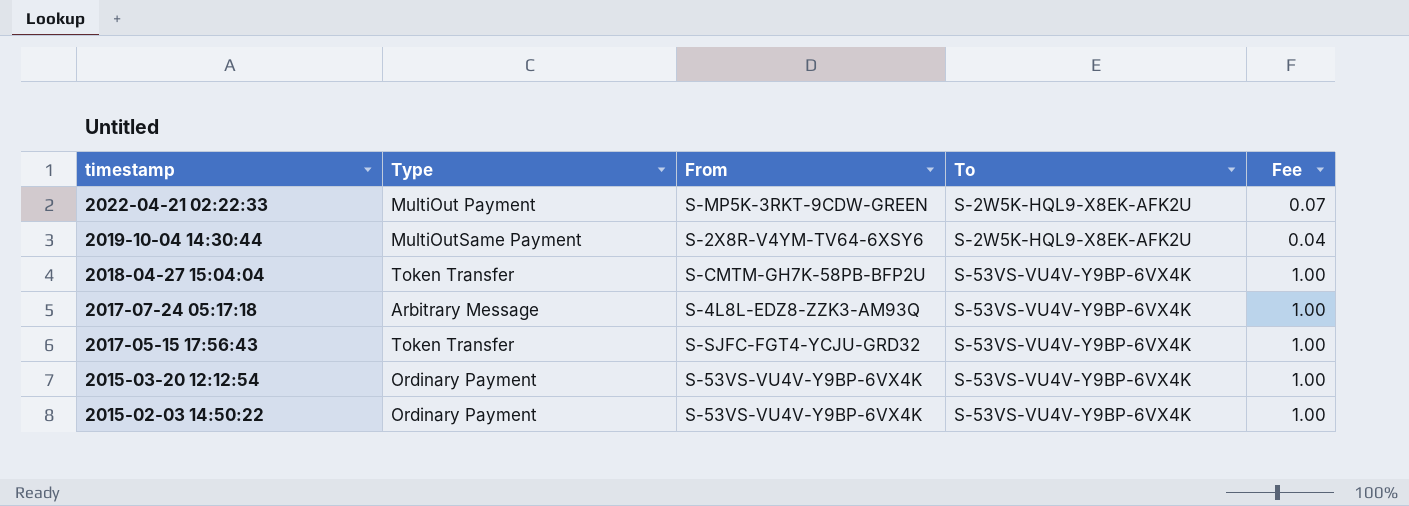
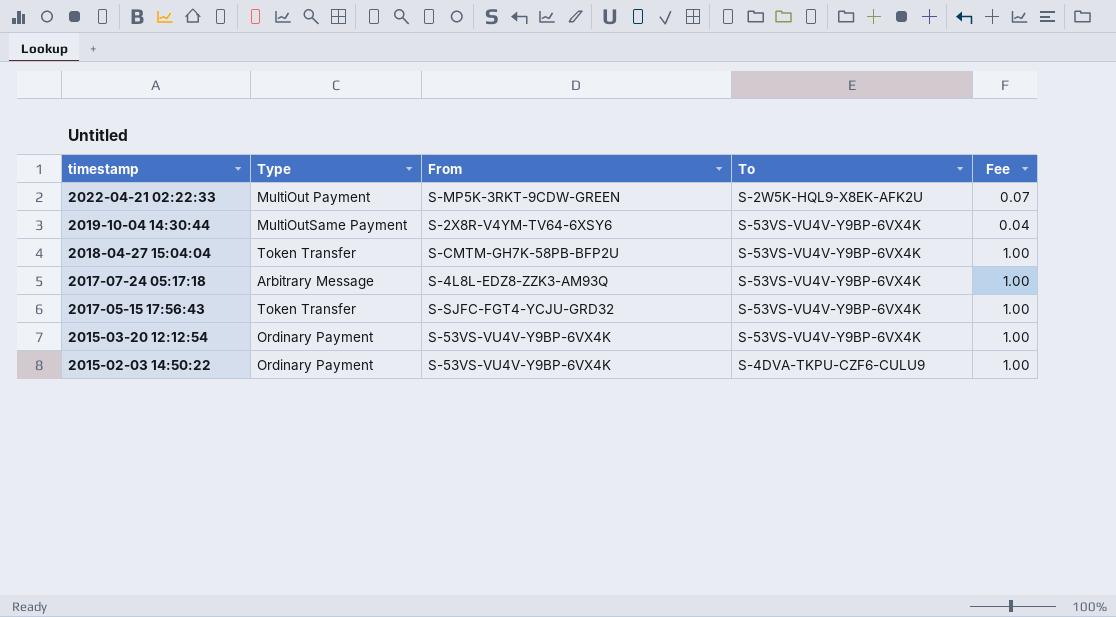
2019-10-04 14:30:44 | To: S-2W5K-HQL9-X8EK-AFK2U -> S-53VS-VU4V-Y9BP-6VX4K
2015-02-03 14:50:22 | To: S-53VS-VU4V-Y9BP-6VX4K -> S-4DVA-TKPU-CZF6-CULU9

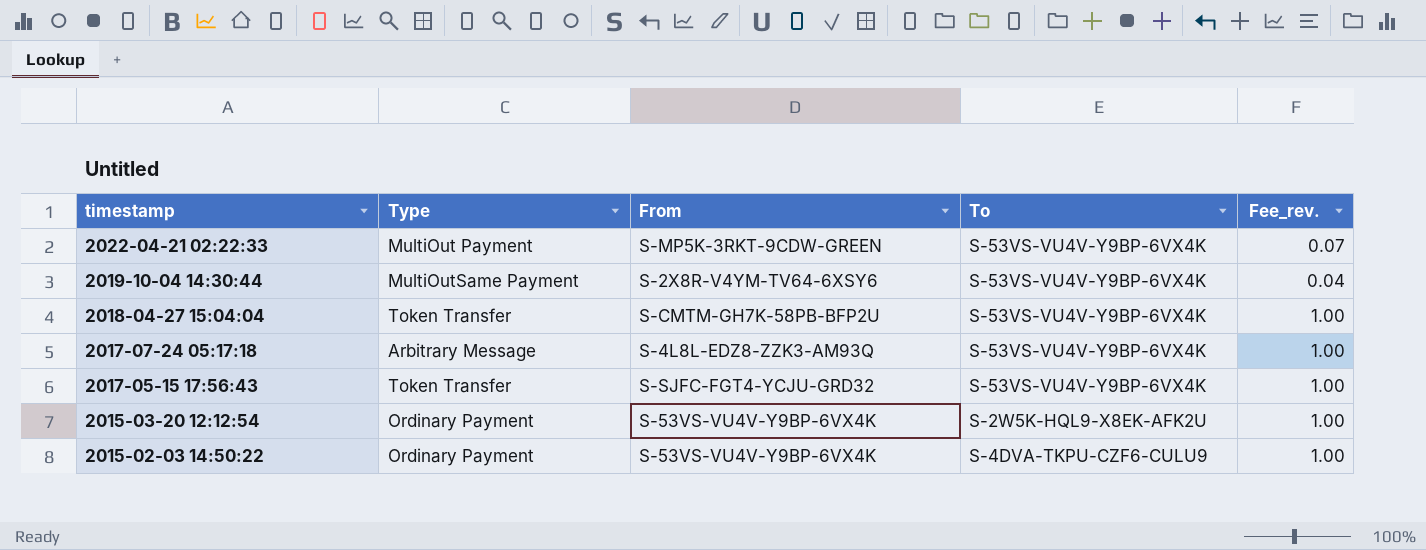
column name: Fee -> Fee_rev.
2022-04-21 02:22:33 | To: S-2W5K-HQL9-X8EK-AFK2U -> S-53VS-VU4V-Y9BP-6VX4K
2015-03-20 12:12:54 | To: S-53VS-VU4V-Y9BP-6VX4K -> S-2W5K-HQL9-X8EK-AFK2U

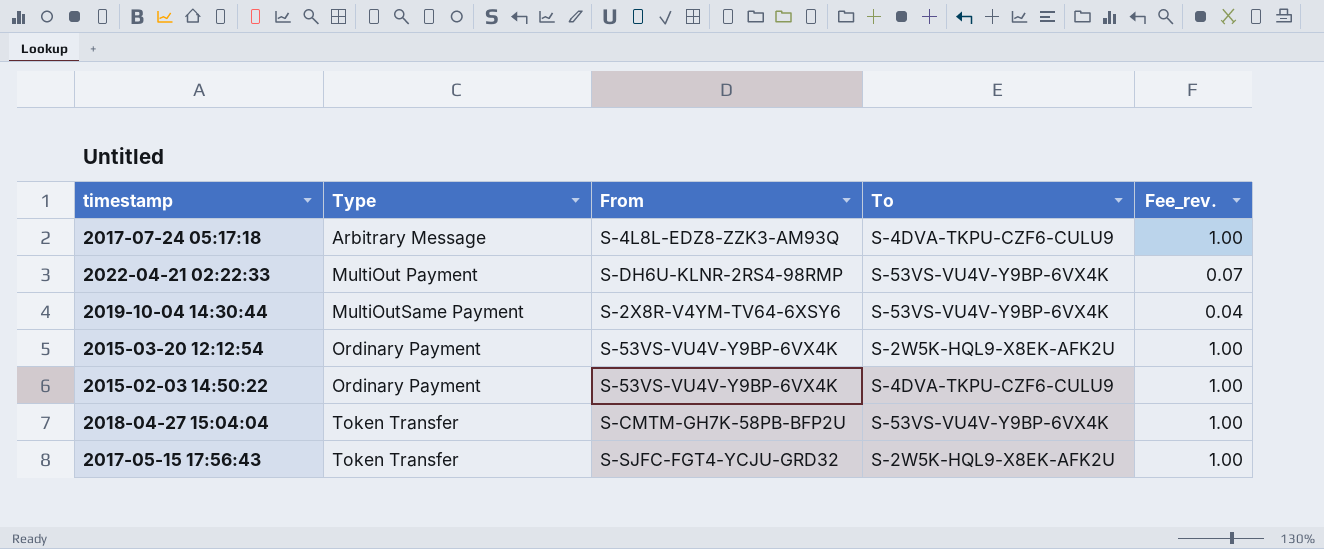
row order: timestamp descending -> Type ascending
2017-07-24 05:17:18 | To: S-53VS-VU4V-Y9BP-6VX4K -> S-4DVA-TKPU-CZF6-CULU9
2022-04-21 02:22:33 | From: S-MP5K-3RKT-9CDW-GREEN -> S-DH6U-KLNR-2RS4-98RMP
2017-05-15 17:56:43 | To: S-53VS-VU4V-Y9BP-6VX4K -> S-2W5K-HQL9-X8EK-AFK2U

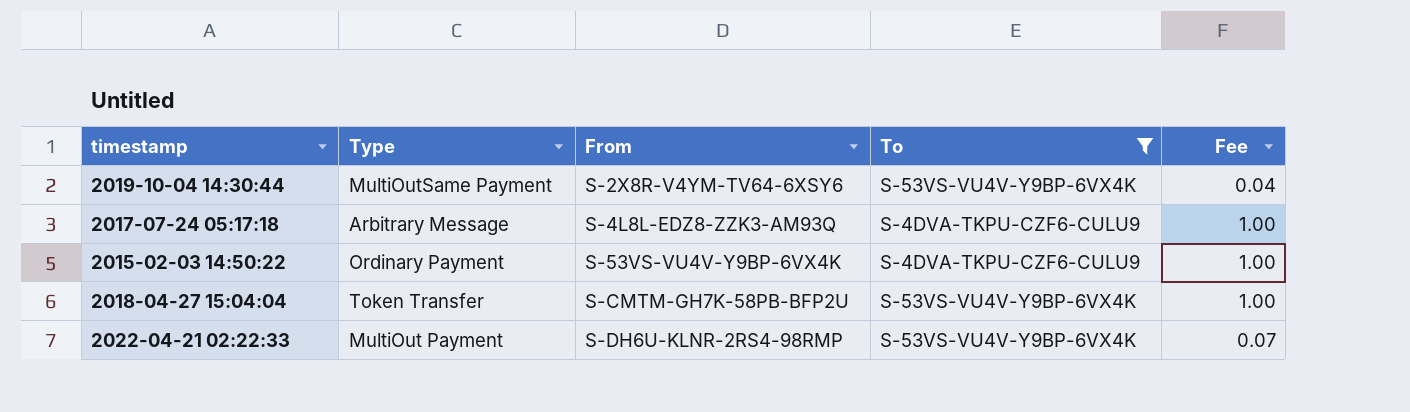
filter: none -> To != S-2W5K-HQL9-X8EK-AFK2U
row order: Type ascending -> From ascending
column name: Fee_rev. -> Fee

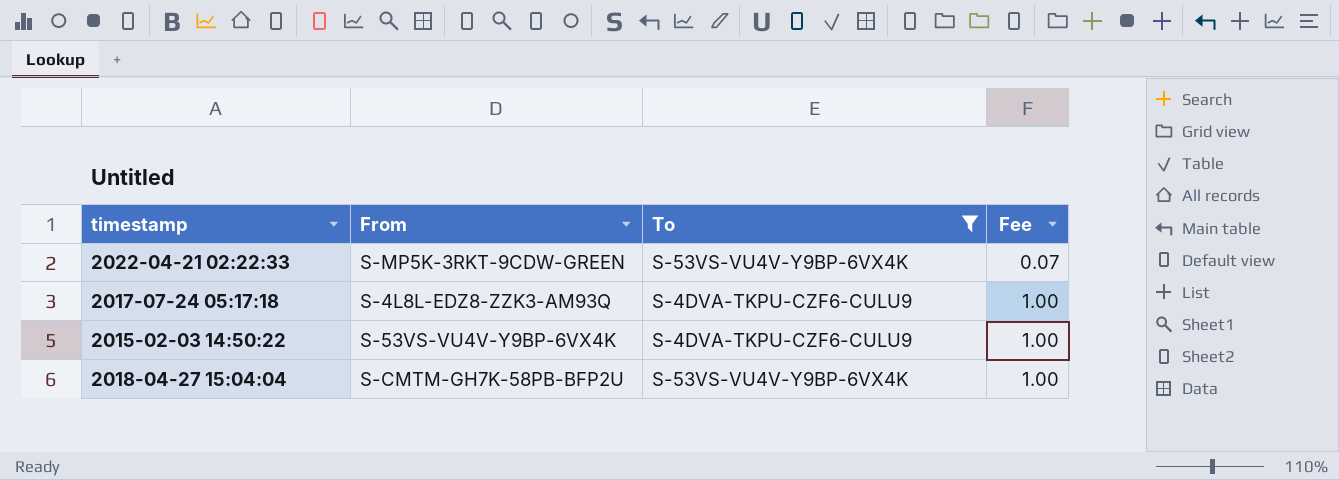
row order: From ascending -> Fee ascending
column Type | position: 2 -> none
row 2019-10-04 14:30:44: MultiOutSame Payment | S-2X8R-V4YM-TV64-6XSY6 | S-53VS-VU4V-Y9BP-6VX4K | 0.04 -> none
2022-04-21 02:22:33 | From: S-DH6U-KLNR-2RS4-98RMP -> S-MP5K-3RKT-9CDW-GREEN

